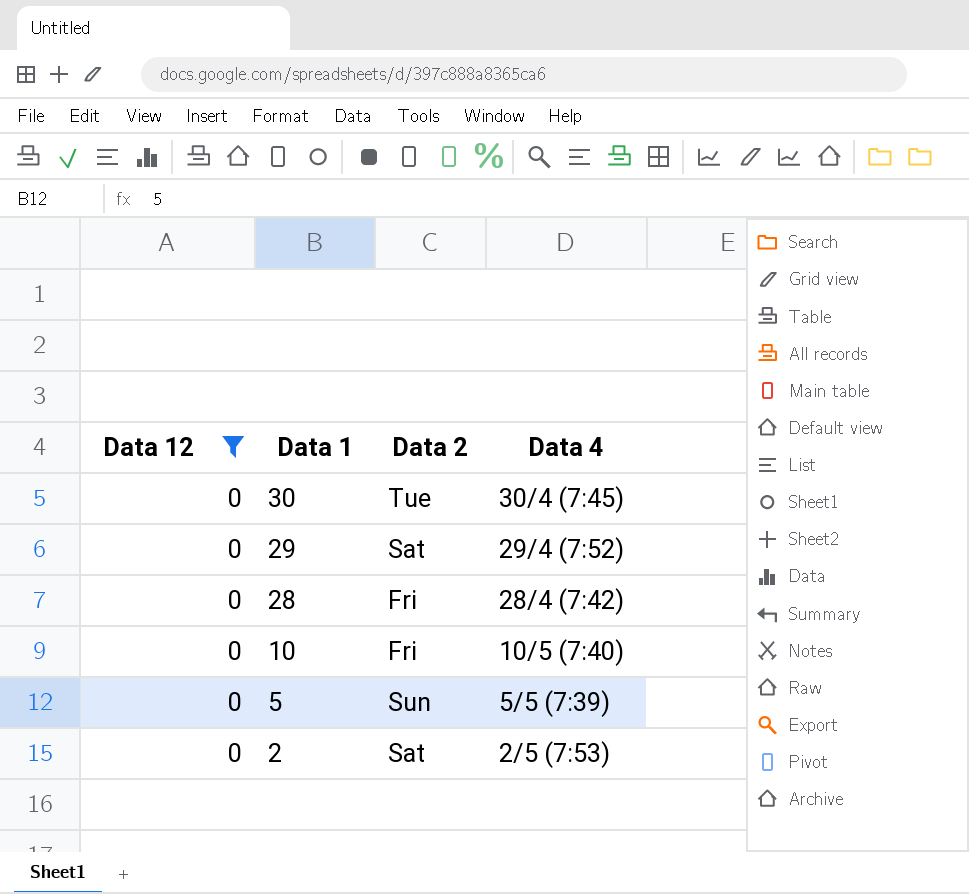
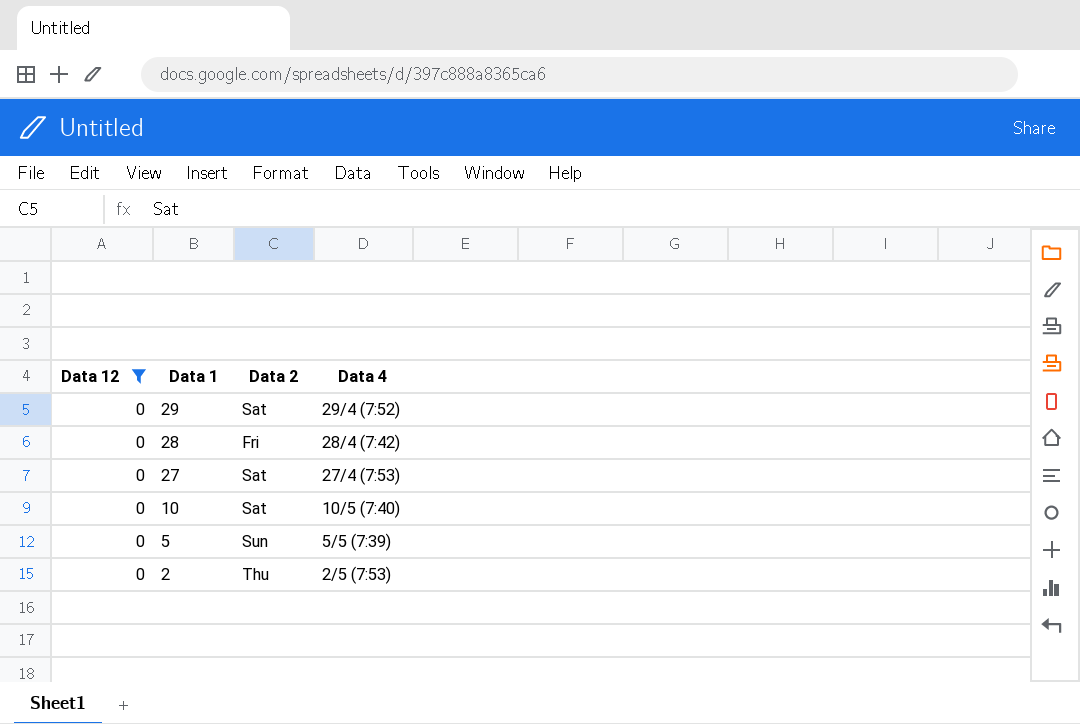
row 30: 0 | Tue | 30/4 (7:45) -> none
row 27: none -> 0 | Sat | 27/4 (7:53)
10 | Data 2: Fri -> Sat
2 | Data 2: Sat -> Thu

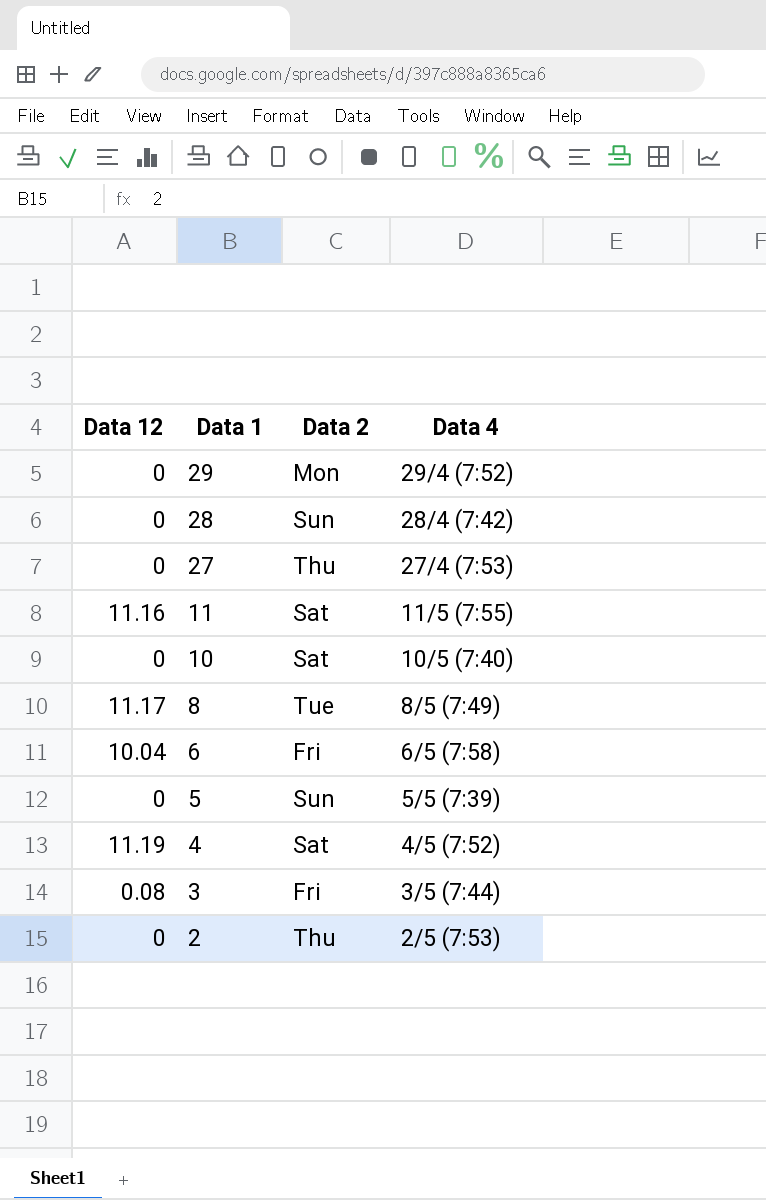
filter: Data 12 = 0 -> none
29 | Data 2: Sat -> Mon
28 | Data 2: Fri -> Sun
27 | Data 2: Sat -> Thu

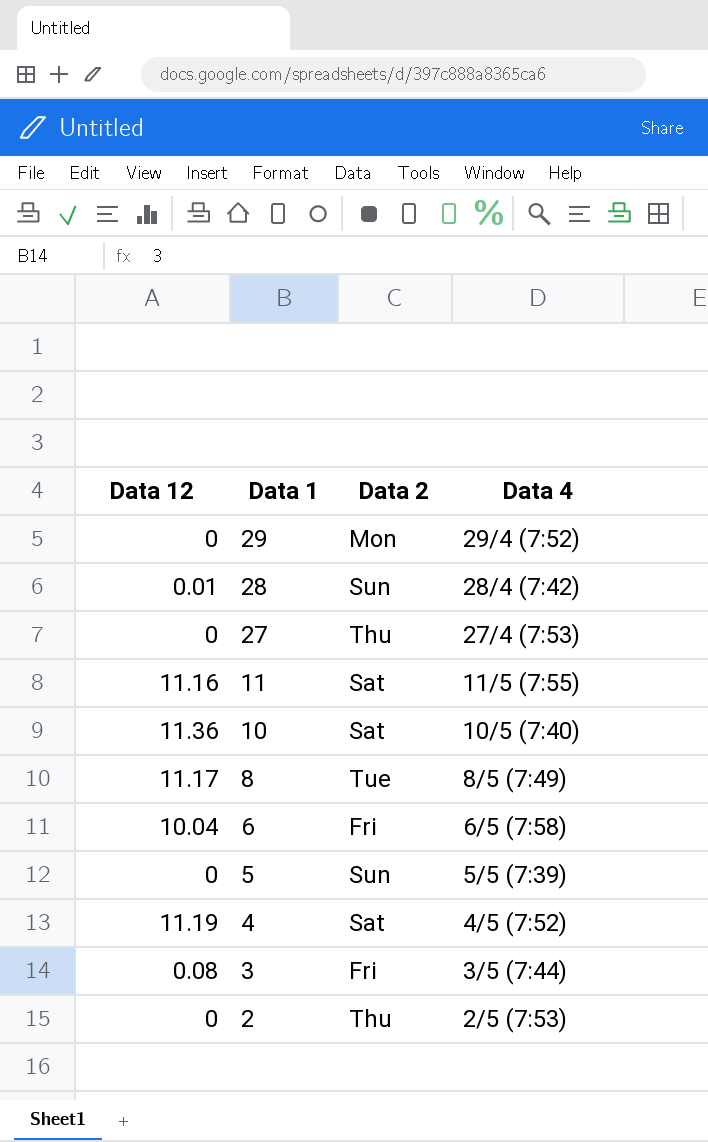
28 | Data 12: 0 -> 0.01
10 | Data 12: 0 -> 11.36

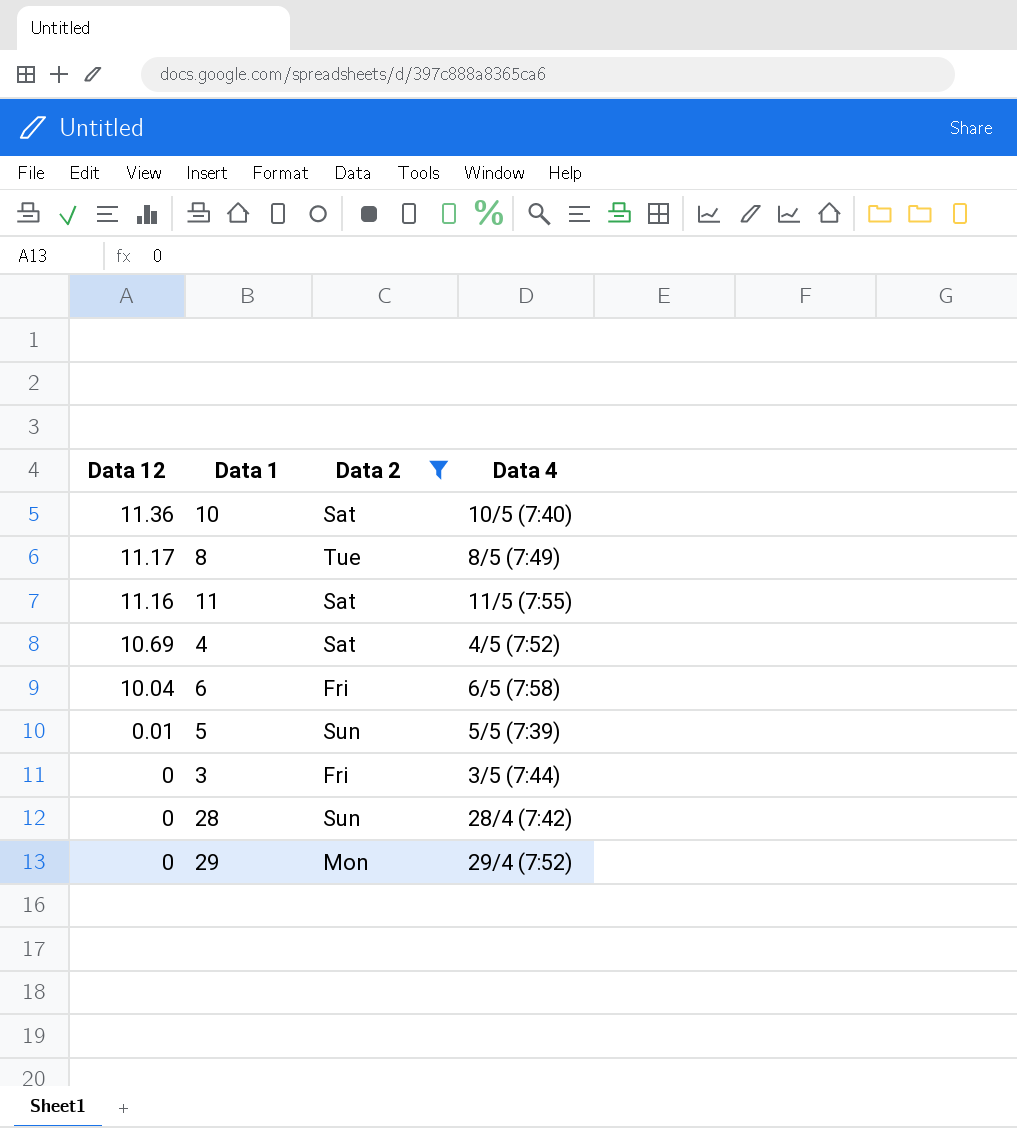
filter: none -> Data 2 != Thu
row order: Data 1 descending -> Data 12 descending
4 | Data 12: 11.19 -> 10.69
5 | Data 12: 0 -> 0.01
3 | Data 12: 0.08 -> 0
28 | Data 12: 0.01 -> 0

